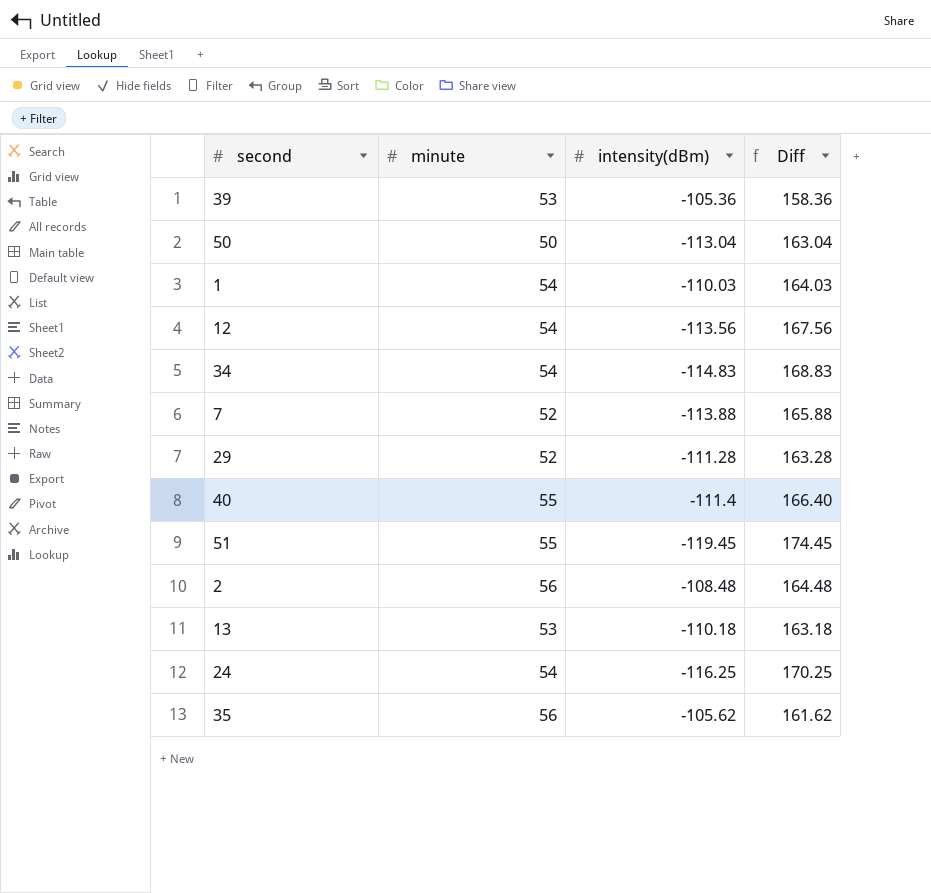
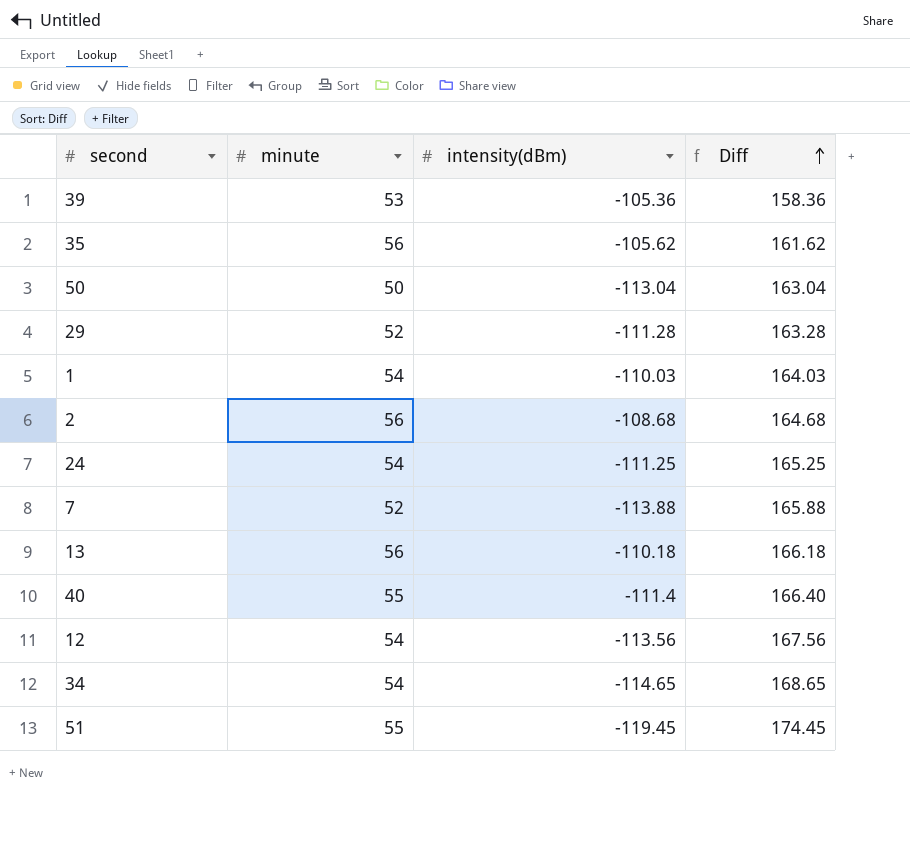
row order: none -> Diff ascending
2 | intensity(dBm): -108.48 -> -108.68
2 | Diff: 164.48 -> 164.68
24 | intensity(dBm): -116.25 -> -111.25
24 | Diff: 170.25 -> 165.25
13 | minute: 53 -> 56
13 | Diff: 163.18 -> 166.18
34 | intensity(dBm): -114.83 -> -114.65
34 | Diff: 168.83 -> 168.65

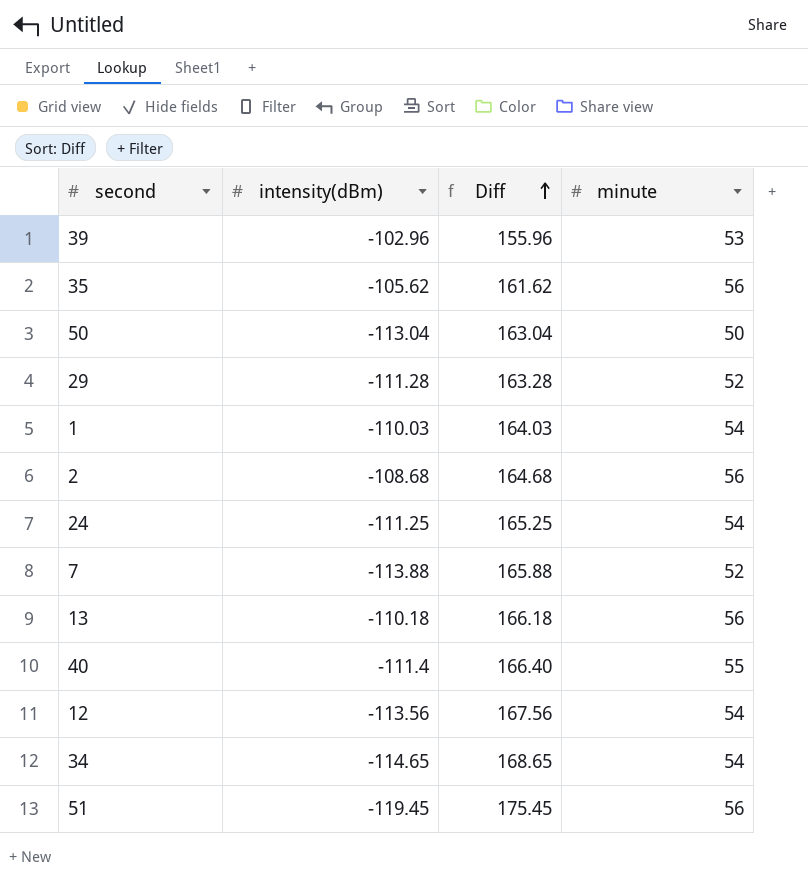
column minute | position: 2 -> 4
39 | intensity(dBm): -105.36 -> -102.96
39 | Diff: 158.36 -> 155.96
51 | Diff: 174.45 -> 175.45
51 | minute: 55 -> 56

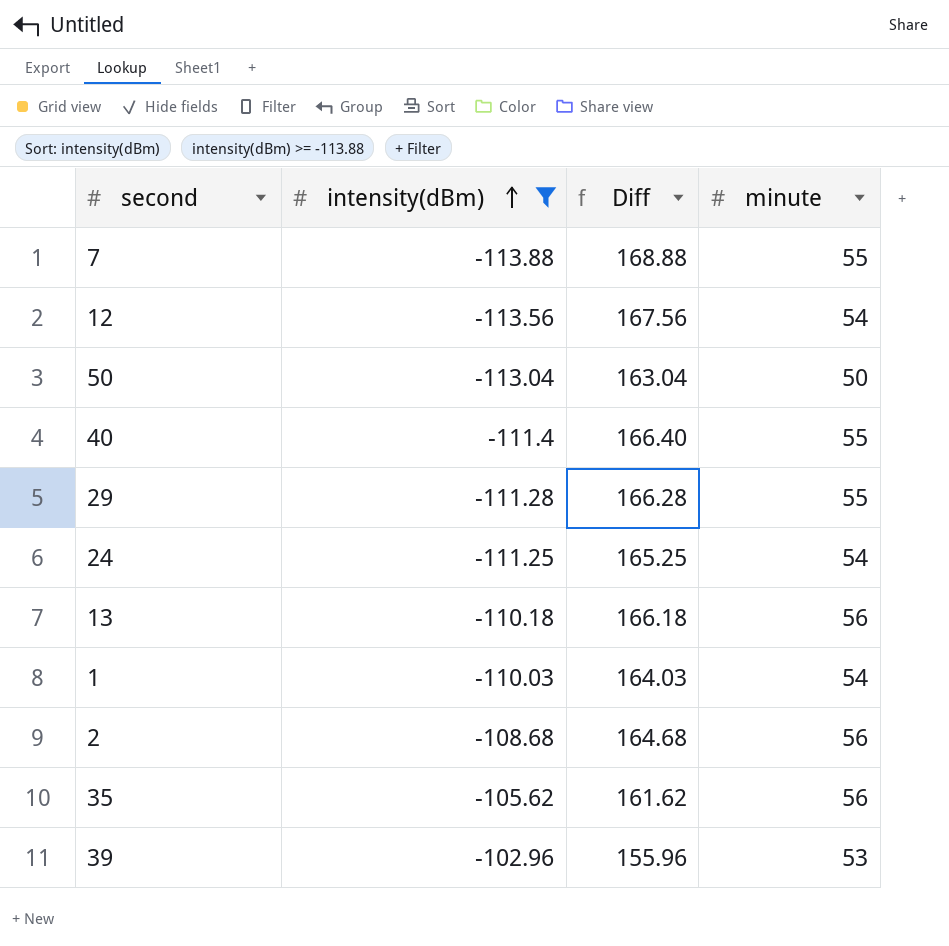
filter: none -> intensity(dBm) >= -113.88
row order: Diff ascending -> intensity(dBm) ascending
7 | Diff: 165.88 -> 168.88
7 | minute: 52 -> 55
29 | Diff: 163.28 -> 166.28
29 | minute: 52 -> 55

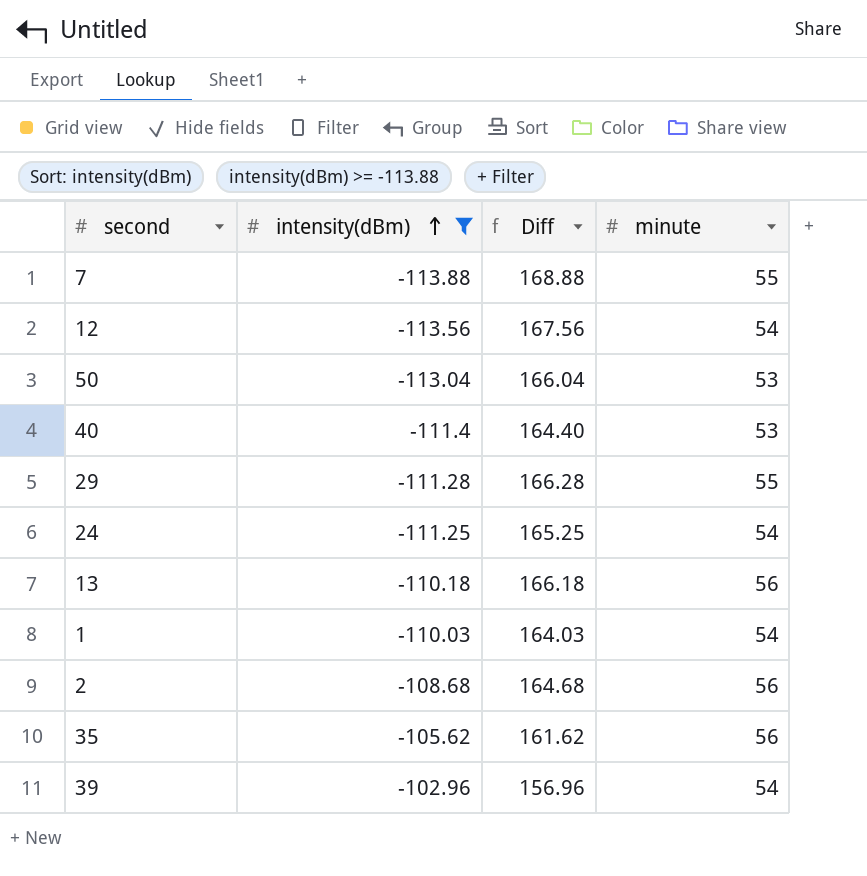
50 | Diff: 163.04 -> 166.04
50 | minute: 50 -> 53
40 | Diff: 166.40 -> 164.40
40 | minute: 55 -> 53
39 | Diff: 155.96 -> 156.96
39 | minute: 53 -> 54

